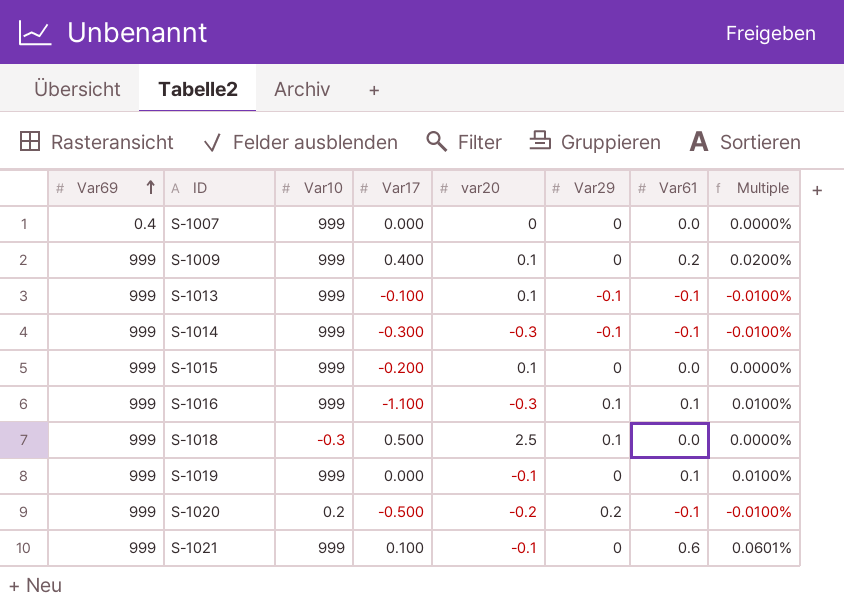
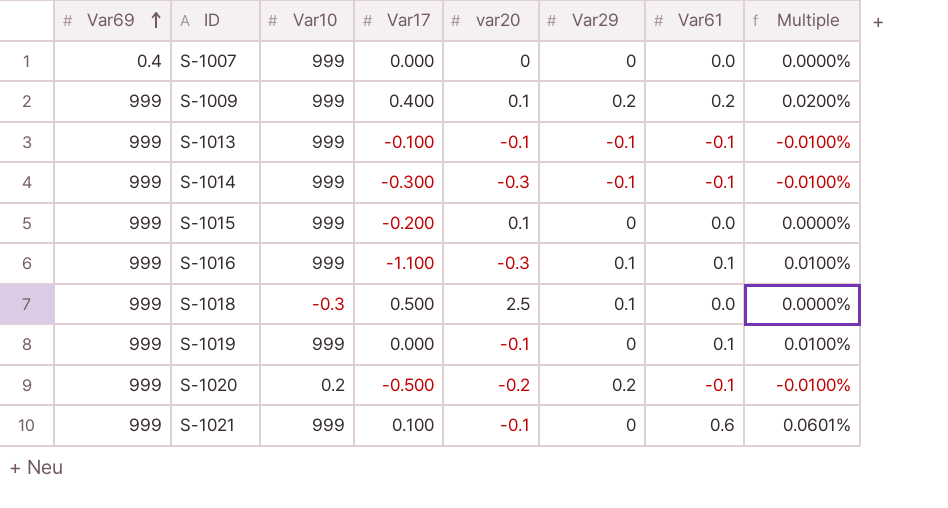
S-1009 | Var29: 0 -> 0.2
S-1013 | var20: 0.1 -> -0.1

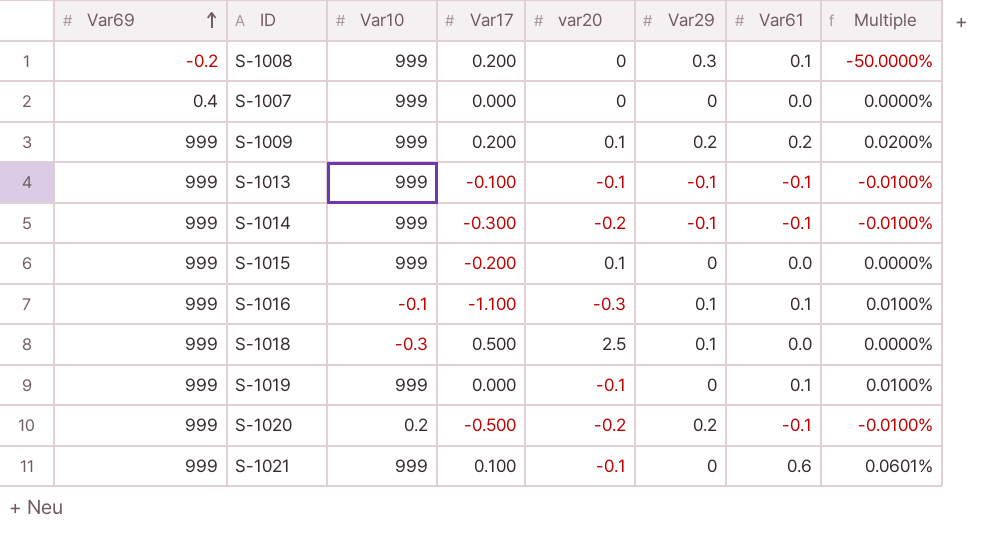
row S-1008: none -> -0.2 | 999 | 0.200 | 0 | 0.3 | 0.1 | -50.0000%
S-1009 | Var17: 0.400 -> 0.200
S-1014 | var20: -0.3 -> -0.2
S-1016 | Var10: 999 -> -0.1

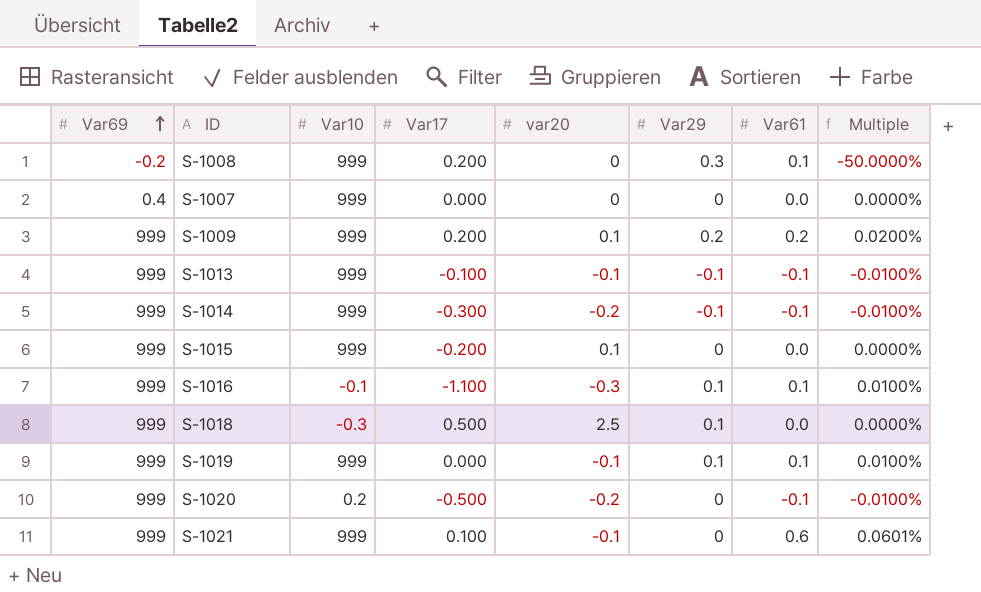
S-1019 | Var29: 0 -> 0.1
S-1020 | Var29: 0.2 -> 0

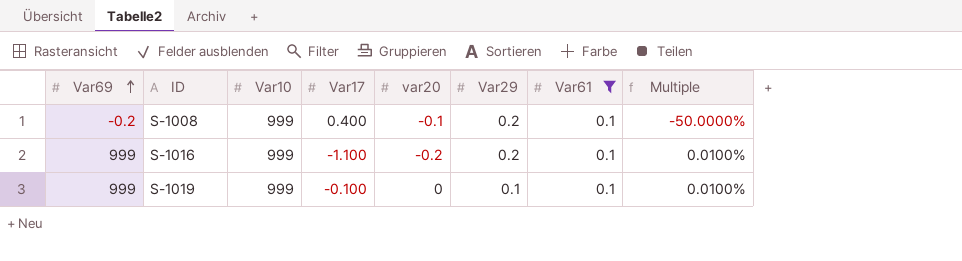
filter: none -> Var61 = 0.1
S-1008 | Var17: 0.200 -> 0.400
S-1008 | var20: 0 -> -0.1
S-1008 | Var29: 0.3 -> 0.2
S-1016 | Var10: -0.1 -> 999
S-1016 | var20: -0.3 -> -0.2
S-1016 | Var29: 0.1 -> 0.2
S-1019 | Var17: 0.000 -> -0.100
S-1019 | var20: -0.1 -> 0

